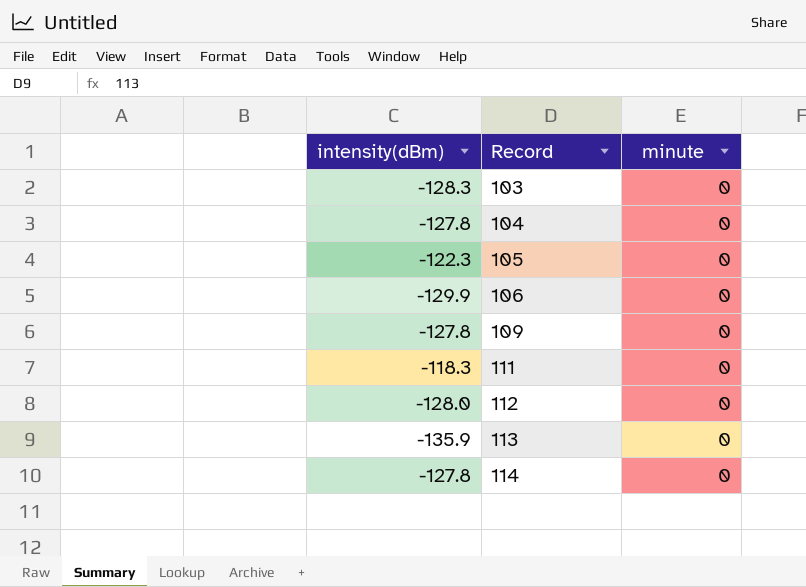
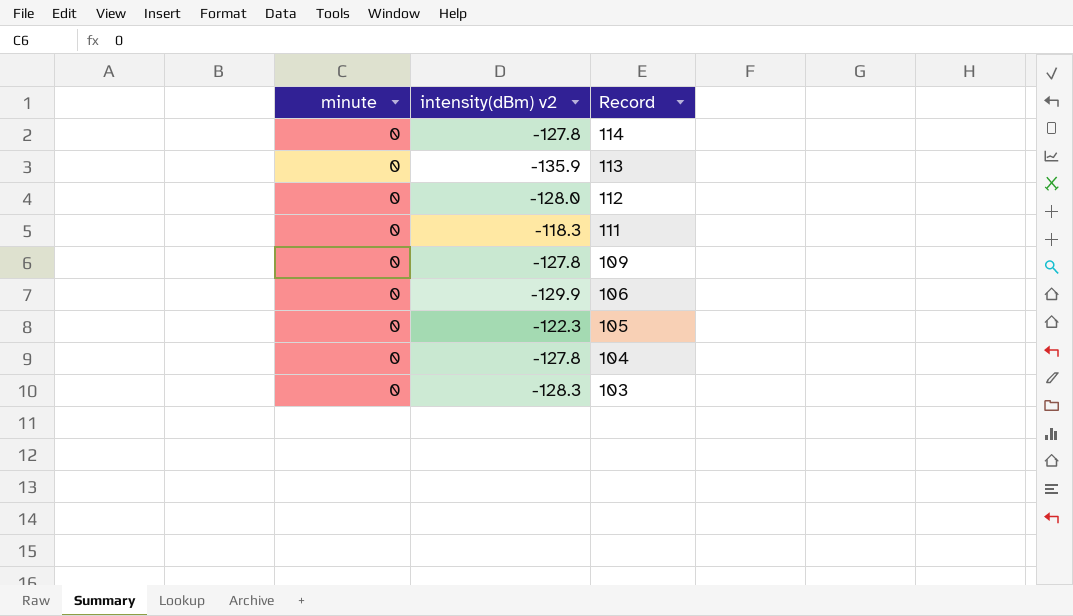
row order: Record ascending -> Record descending
column minute | position: 3 -> 1
column name: intensity(dBm) -> intensity(dBm) v2

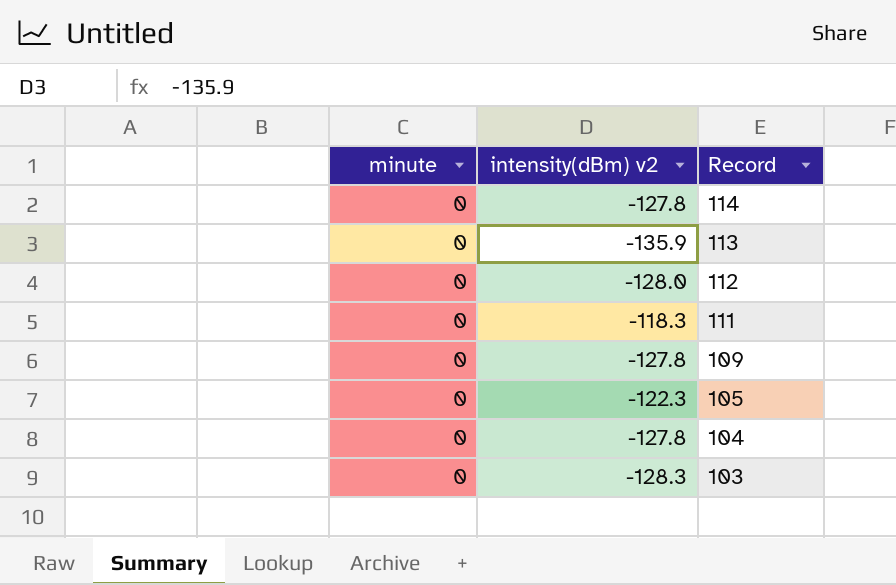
row 106: 0 | -129.9 -> none

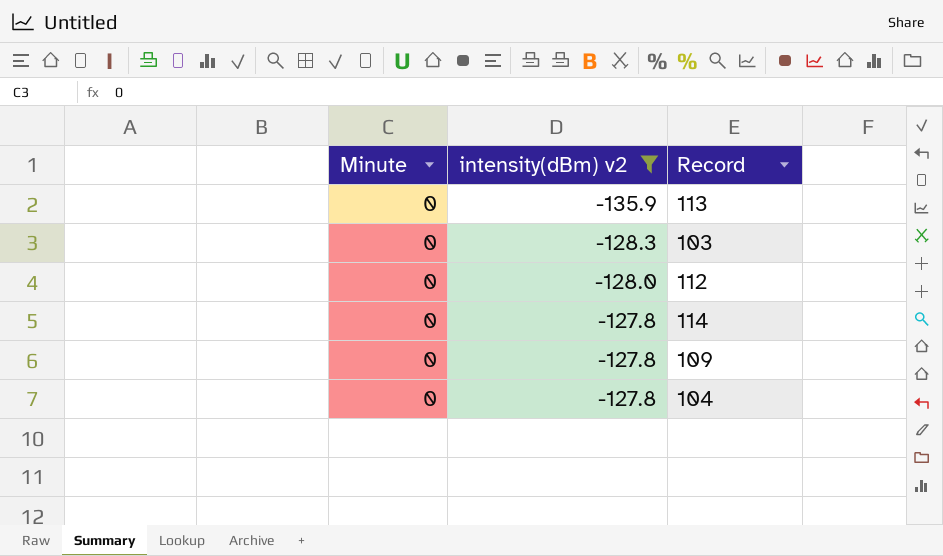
filter: none -> intensity(dBm) v2 <= -127.8
row order: Record descending -> intensity(dBm) v2 ascending
column name: minute -> Minute

